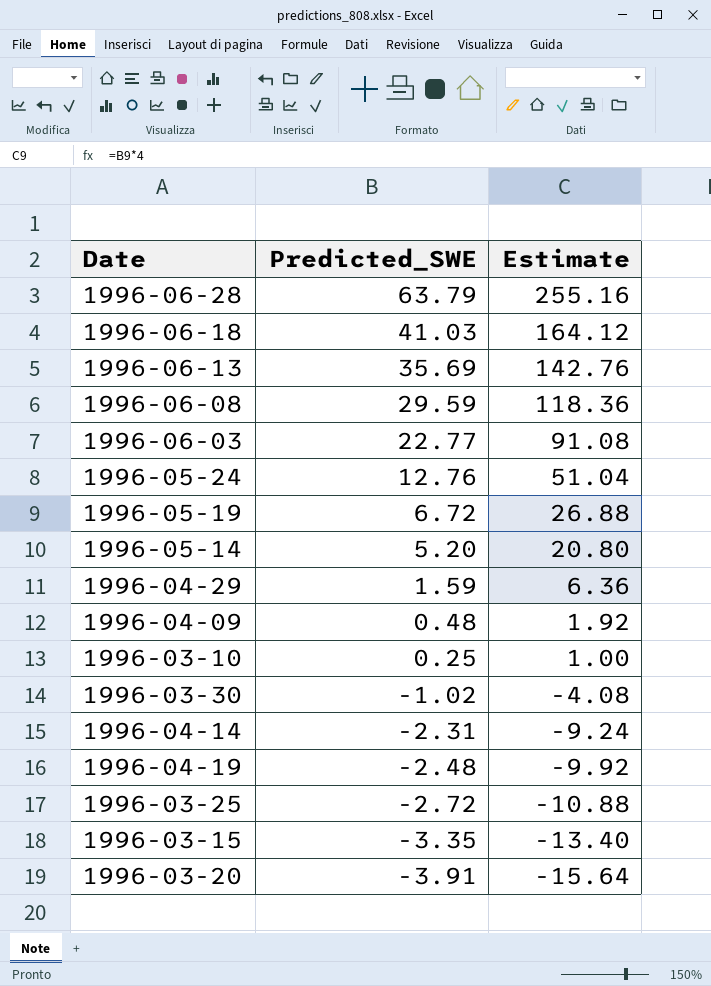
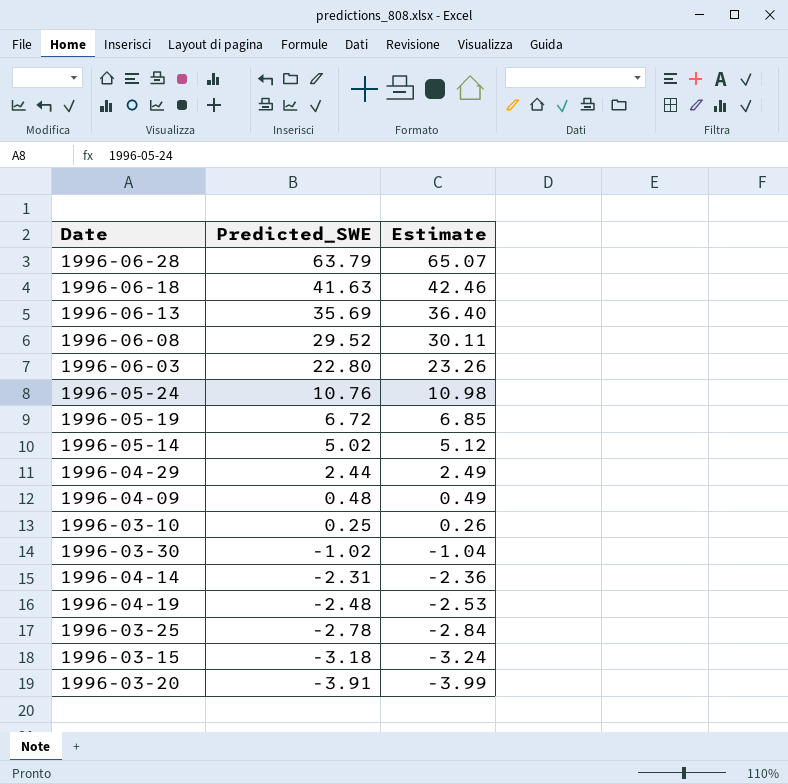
column Estimate | formula: [Predicted_SWE] * 4 -> [Predicted_SWE] * 1.02
1996-06-18 | Predicted_SWE: 41.03 -> 41.63
1996-06-08 | Predicted_SWE: 29.59 -> 29.52
1996-06-03 | Predicted_SWE: 22.77 -> 22.80
1996-05-24 | Predicted_SWE: 12.76 -> 10.76
1996-05-14 | Predicted_SWE: 5.20 -> 5.02
1996-04-29 | Predicted_SWE: 1.59 -> 2.44
1996-03-25 | Predicted_SWE: -2.72 -> -2.78
1996-03-15 | Predicted_SWE: -3.35 -> -3.18

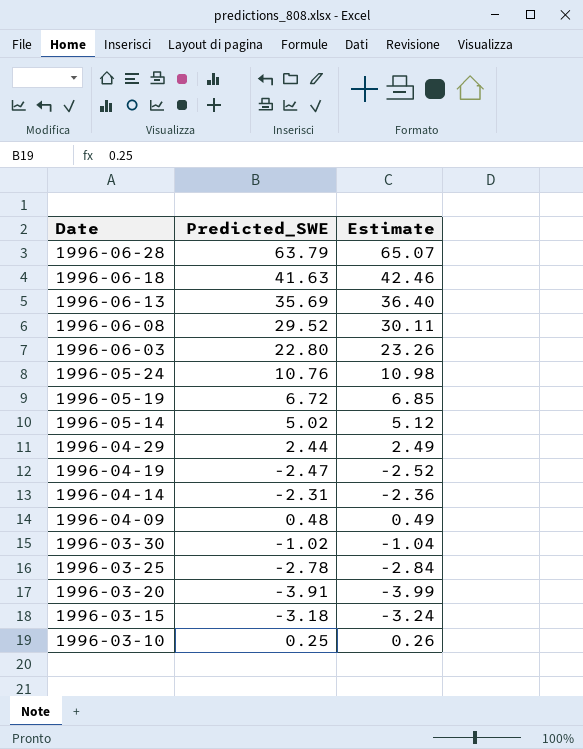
row order: Predicted_SWE descending -> Date descending
1996-04-19 | Predicted_SWE: -2.48 -> -2.47
1996-04-19 | Estimate: -2.53 -> -2.52

